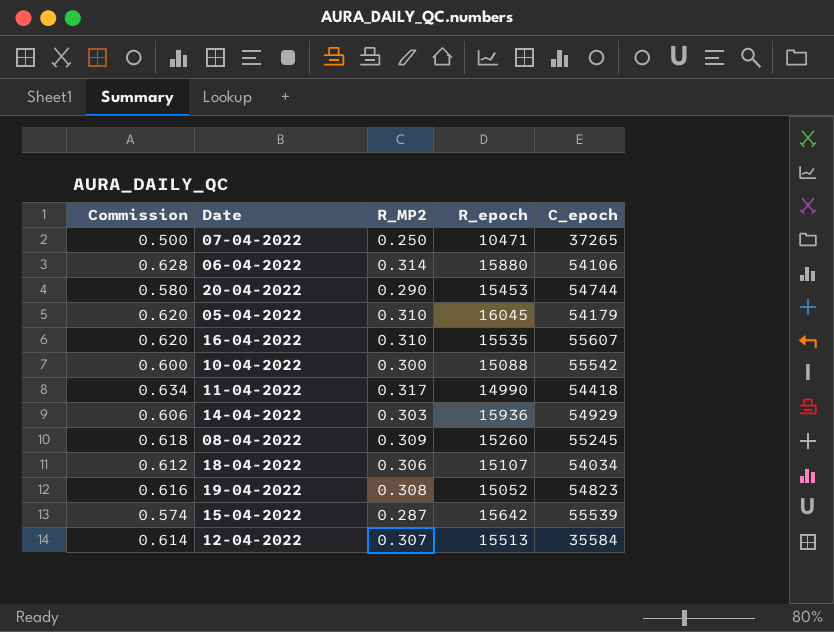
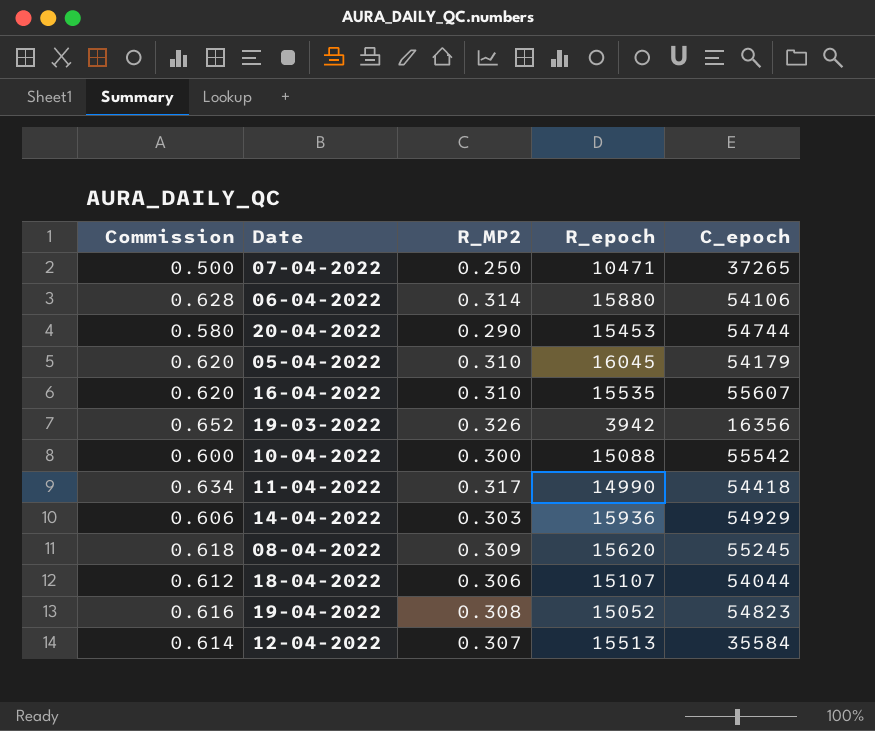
row 15-04-2022: 0.574 | 0.287 | 15642 | 55539 -> none
row 19-03-2022: none -> 0.652 | 0.326 | 3942 | 16356
08-04-2022 | R_epoch: 15260 -> 15620
18-04-2022 | C_epoch: 54034 -> 54044

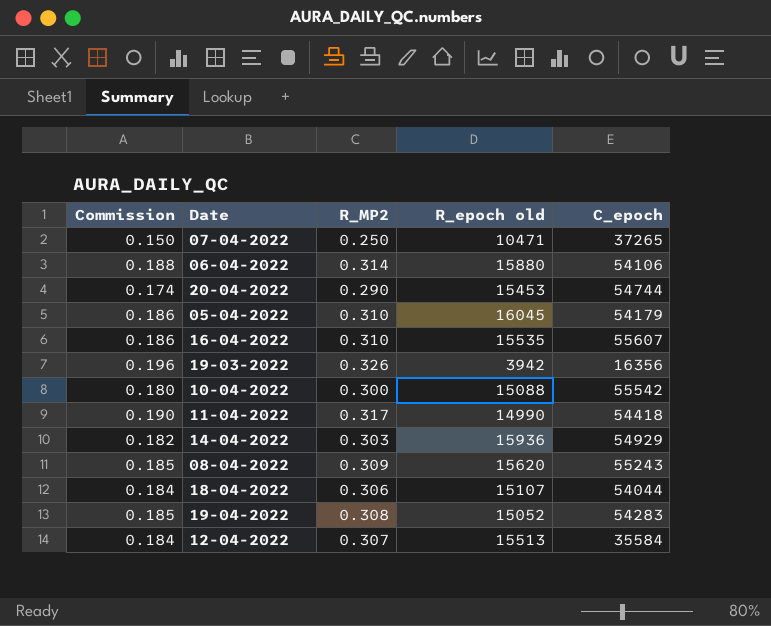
column Commission | formula: [R_MP2] * 2 -> [R_MP2] * 0.6
column name: R_epoch -> R_epoch old
08-04-2022 | C_epoch: 55245 -> 55243
19-04-2022 | C_epoch: 54823 -> 54283

